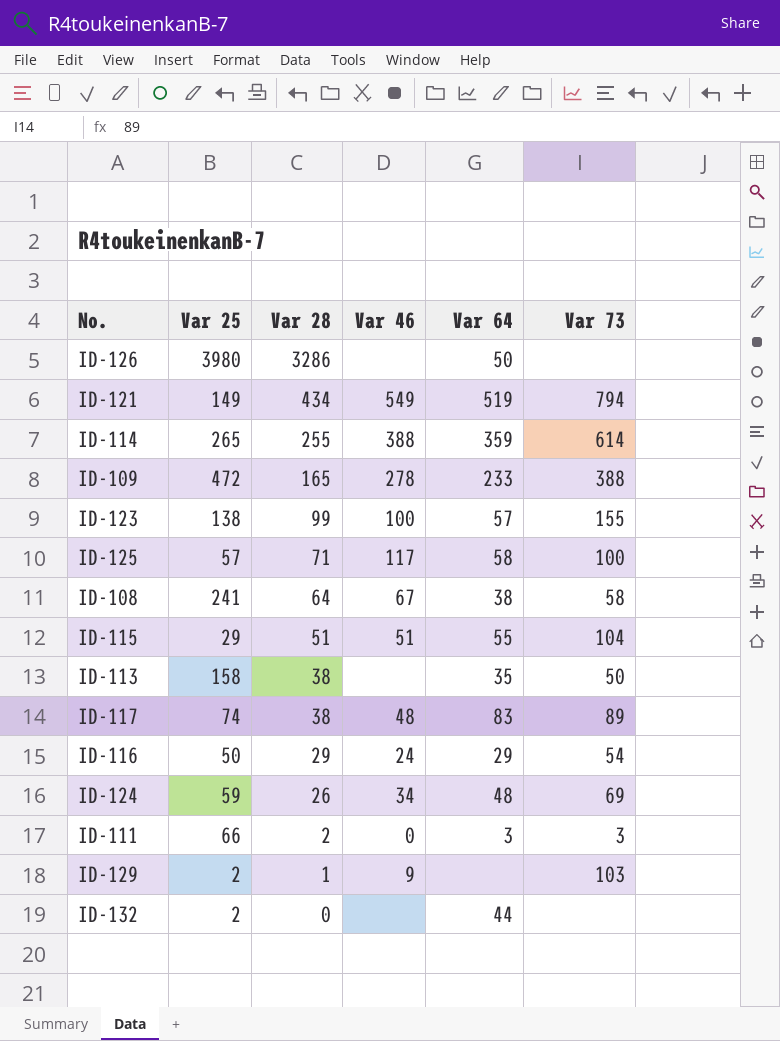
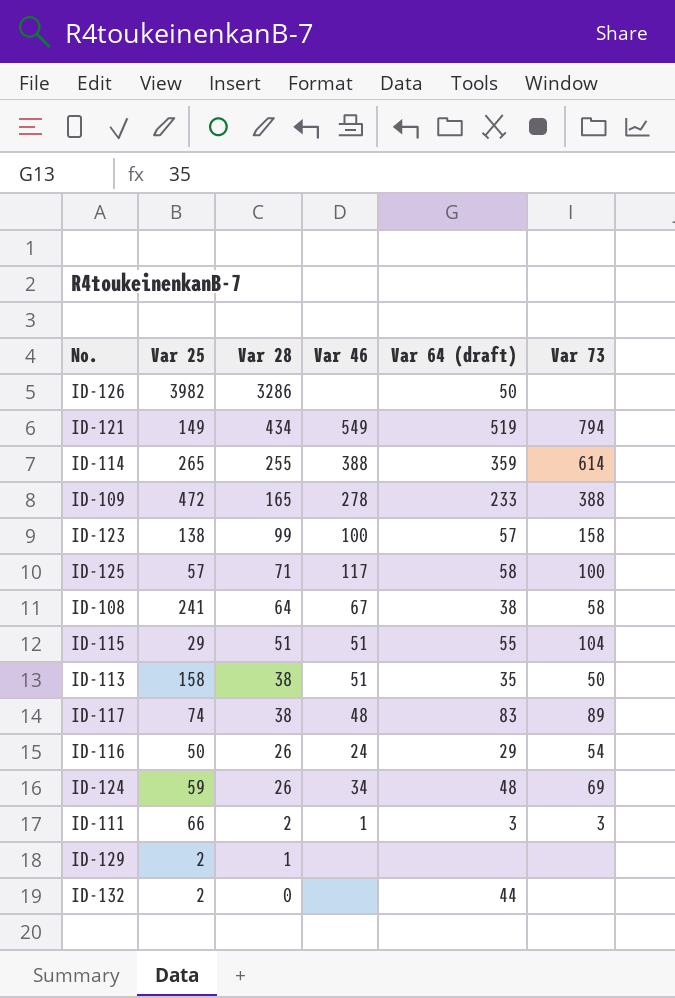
column name: Var 64 -> Var 64 (draft)
ID-126 | Var 25: 3980 -> 3982
ID-123 | Var 73: 155 -> 158
ID-113 | Var 46: none -> 51
ID-116 | Var 28: 29 -> 26
ID-111 | Var 46: 0 -> 1
ID-129 | Var 46: 9 -> none
ID-129 | Var 73: 103 -> none

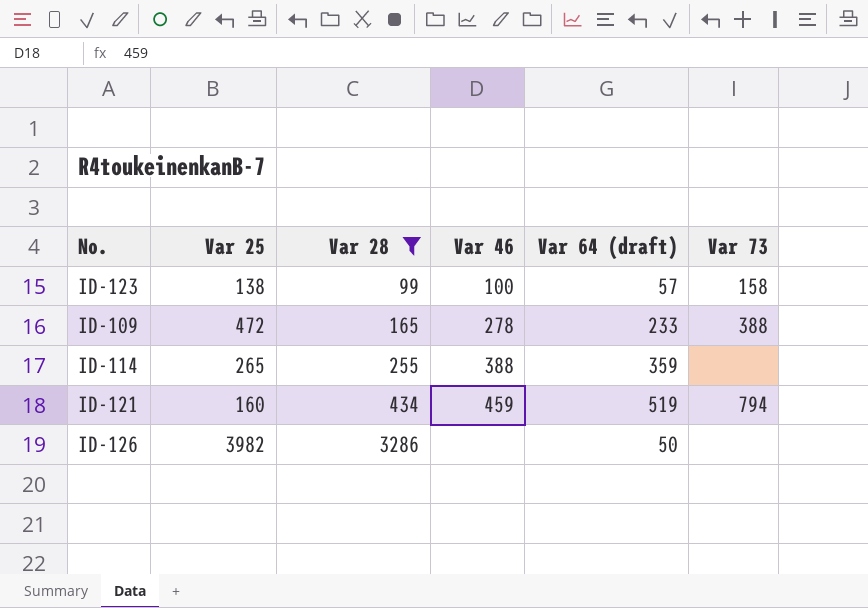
filter: none -> Var 28 >= 99
row order: Var 28 descending -> Var 28 ascending
ID-114 | Var 73: 614 -> none
ID-121 | Var 25: 149 -> 160
ID-121 | Var 46: 549 -> 459

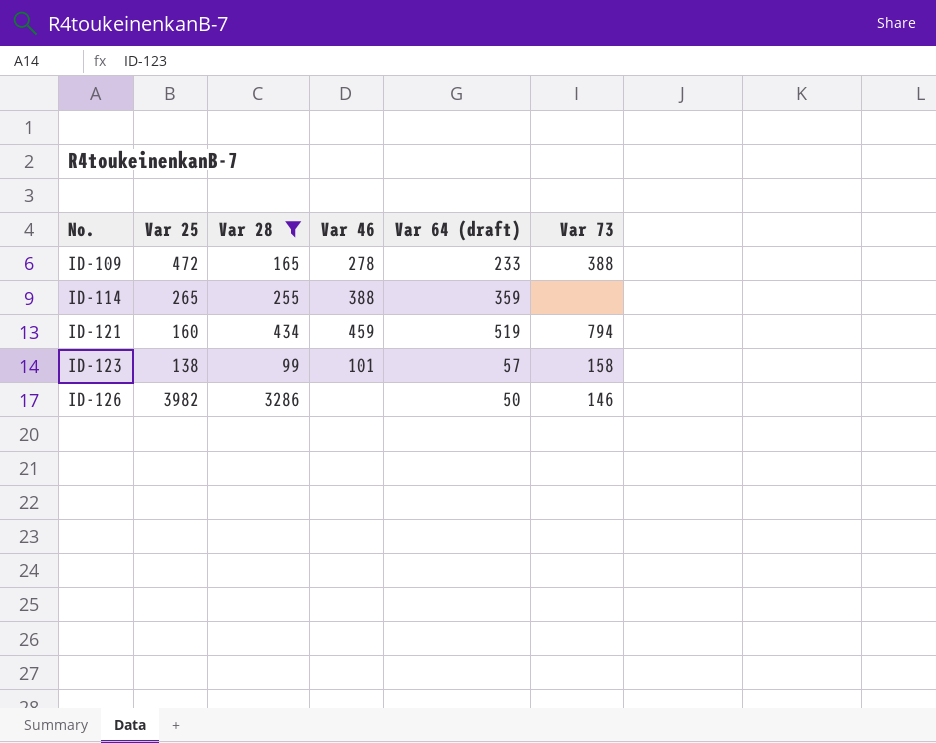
row order: Var 28 ascending -> No. ascending
ID-123 | Var 46: 100 -> 101
ID-126 | Var 73: none -> 146

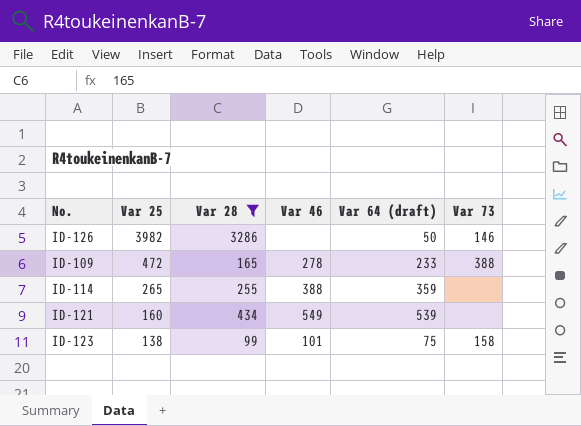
row order: No. ascending -> Var 25 descending
ID-121 | Var 46: 459 -> 549
ID-121 | Var 64 (draft): 519 -> 539
ID-121 | Var 73: 794 -> none
ID-123 | Var 64 (draft): 57 -> 75

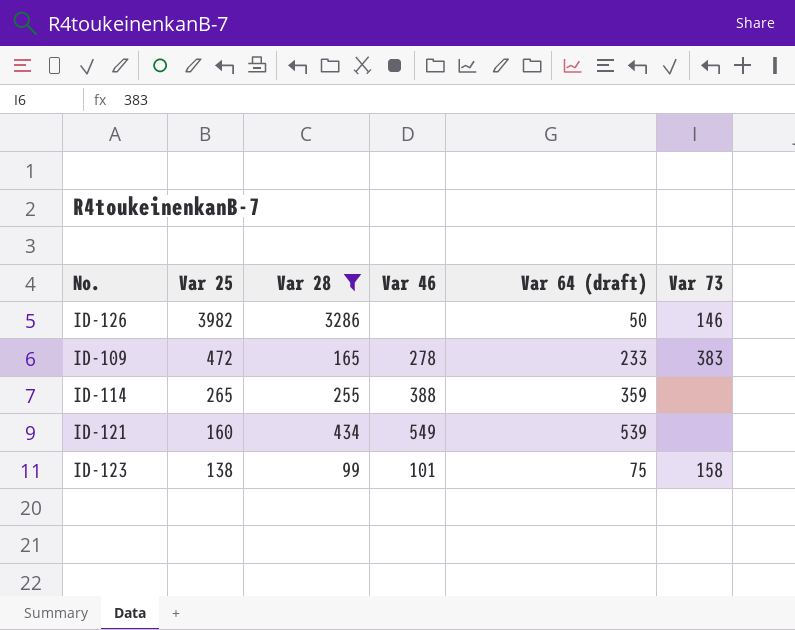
ID-109 | Var 73: 388 -> 383

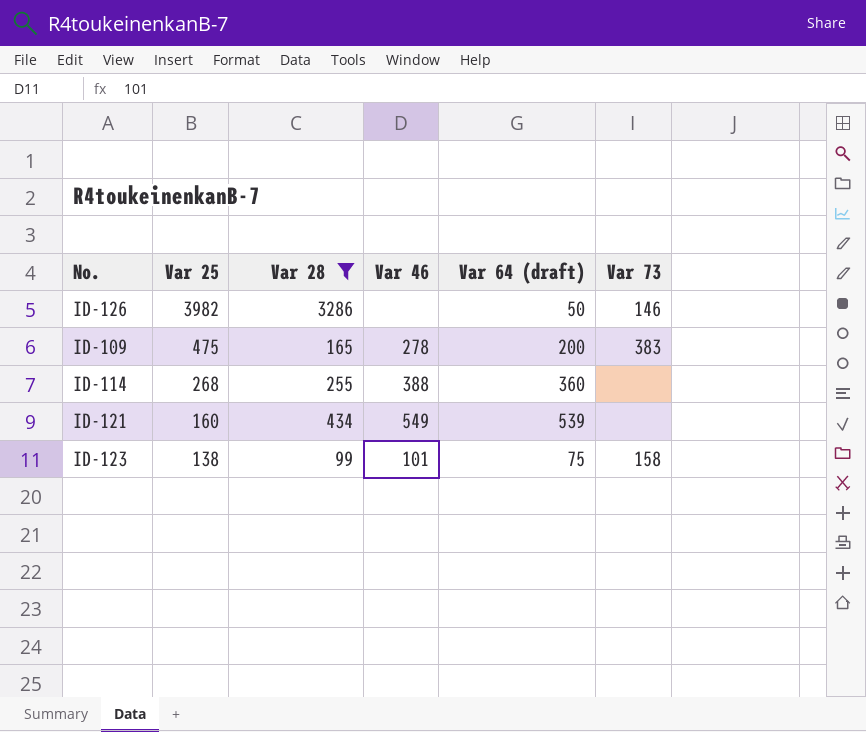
ID-109 | Var 25: 472 -> 475
ID-109 | Var 64 (draft): 233 -> 200
ID-114 | Var 25: 265 -> 268
ID-114 | Var 64 (draft): 359 -> 360

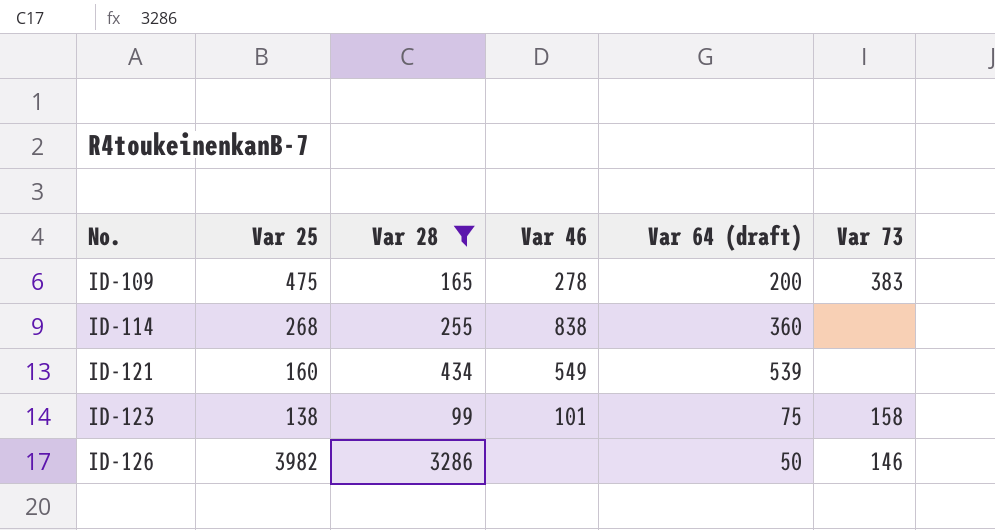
row order: Var 25 descending -> No. ascending
ID-114 | Var 46: 388 -> 838

